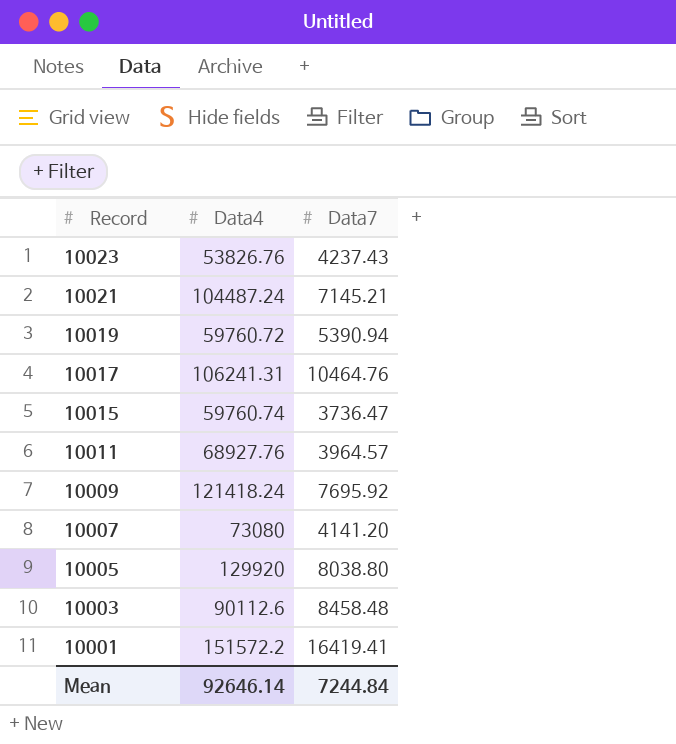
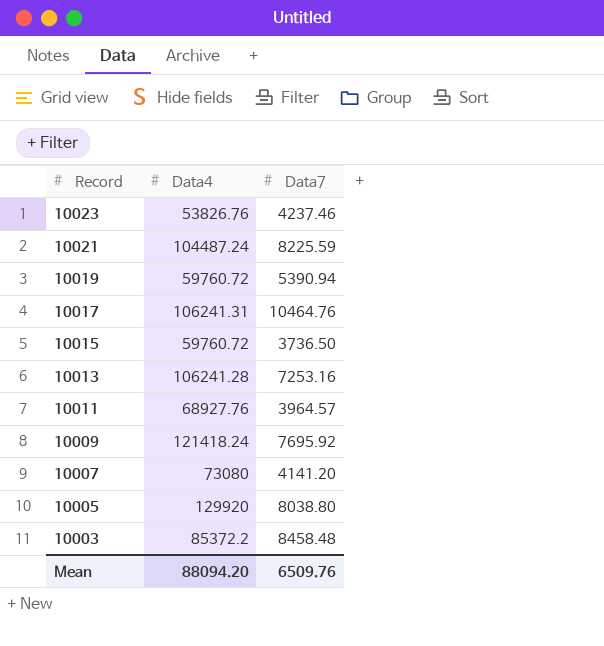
row 10001: 151572.2 | 16419.41 -> none
10023 | Data7: 4237.43 -> 4237.46
10021 | Data7: 7145.21 -> 8225.59
10015 | Data4: 59760.74 -> 59760.72
10015 | Data7: 3736.47 -> 3736.50
row 10013: none -> 106241.28 | 7253.16
10003 | Data4: 90112.6 -> 85372.2
Mean | Data4: 92646.14 -> 88094.20
Mean | Data7: 7244.84 -> 6509.76

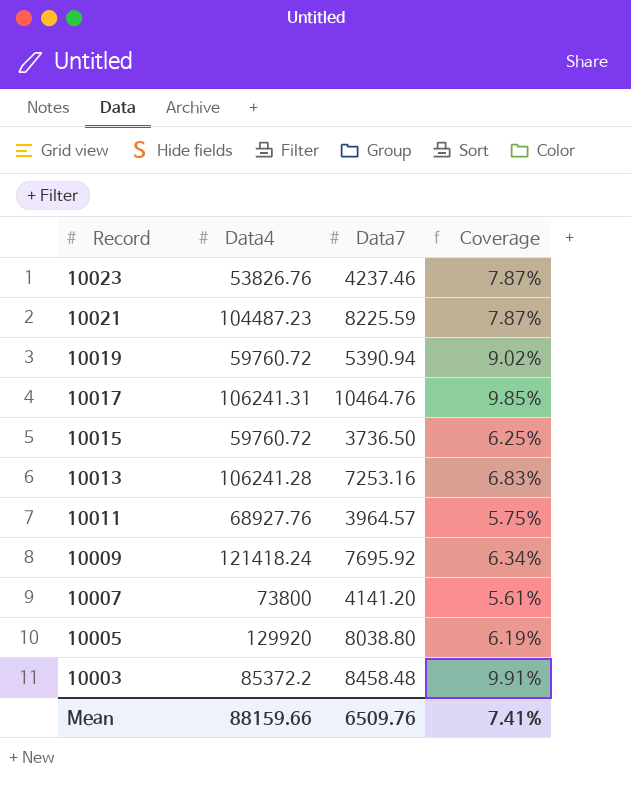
column Coverage | formula: none -> [Data7] / [Data4]
10021 | Data4: 104487.24 -> 104487.23
10007 | Data4: 73080 -> 73800
Mean | Data4: 88094.20 -> 88159.66

